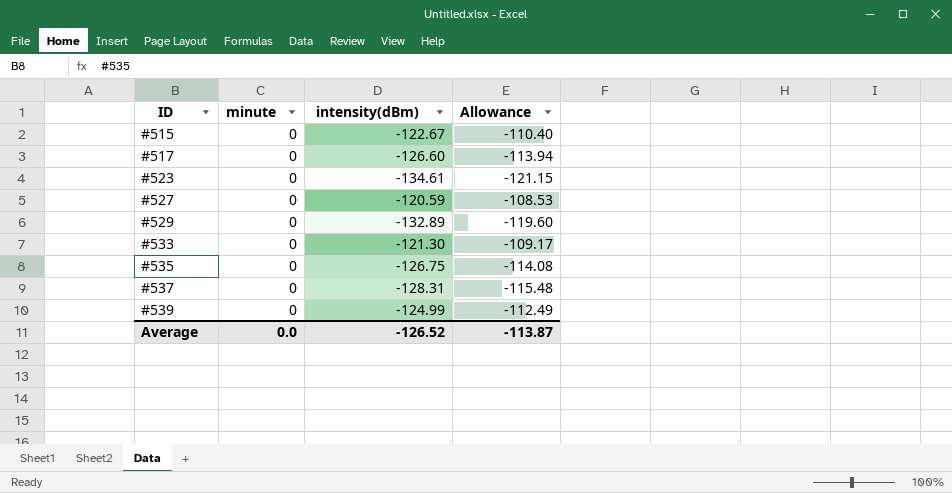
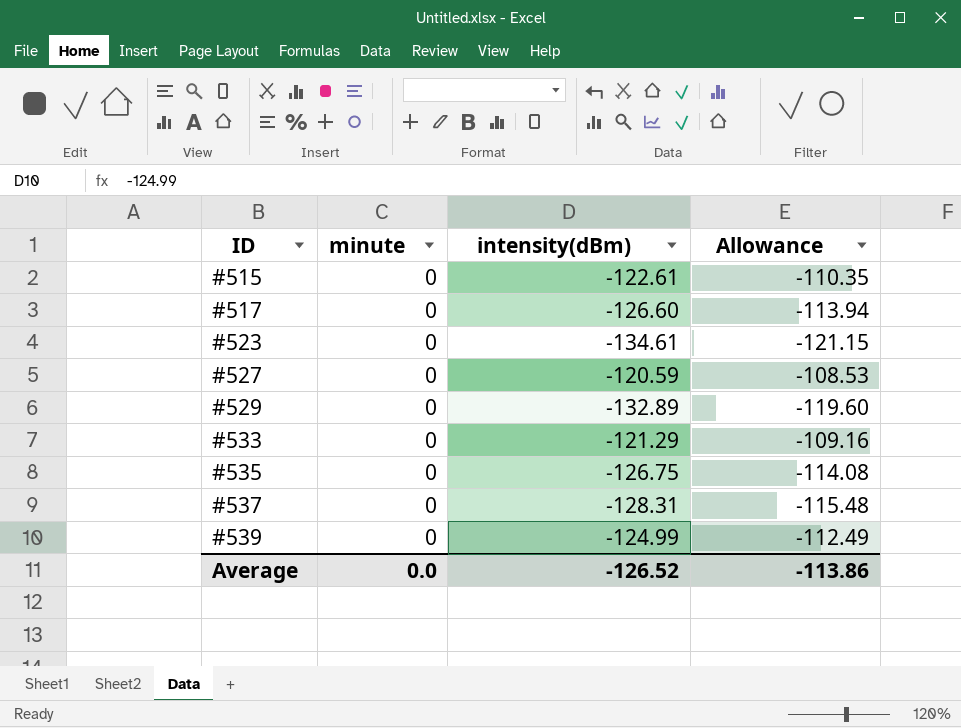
#515 | intensity(dBm): -122.67 -> -122.61
#515 | Allowance: -110.40 -> -110.35
#533 | intensity(dBm): -121.30 -> -121.29
#533 | Allowance: -109.17 -> -109.16
Average | Allowance: -113.87 -> -113.86

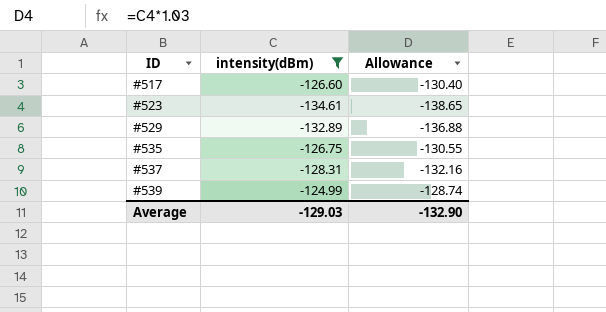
filter: none -> intensity(dBm) <= -124.99
column minute | position: 2 -> none
column Allowance | formula: [intensity(dBm)] * 0.9 -> [intensity(dBm)] * 1.03
Average | intensity(dBm): -126.52 -> -129.03
Average | Allowance: -113.86 -> -132.90

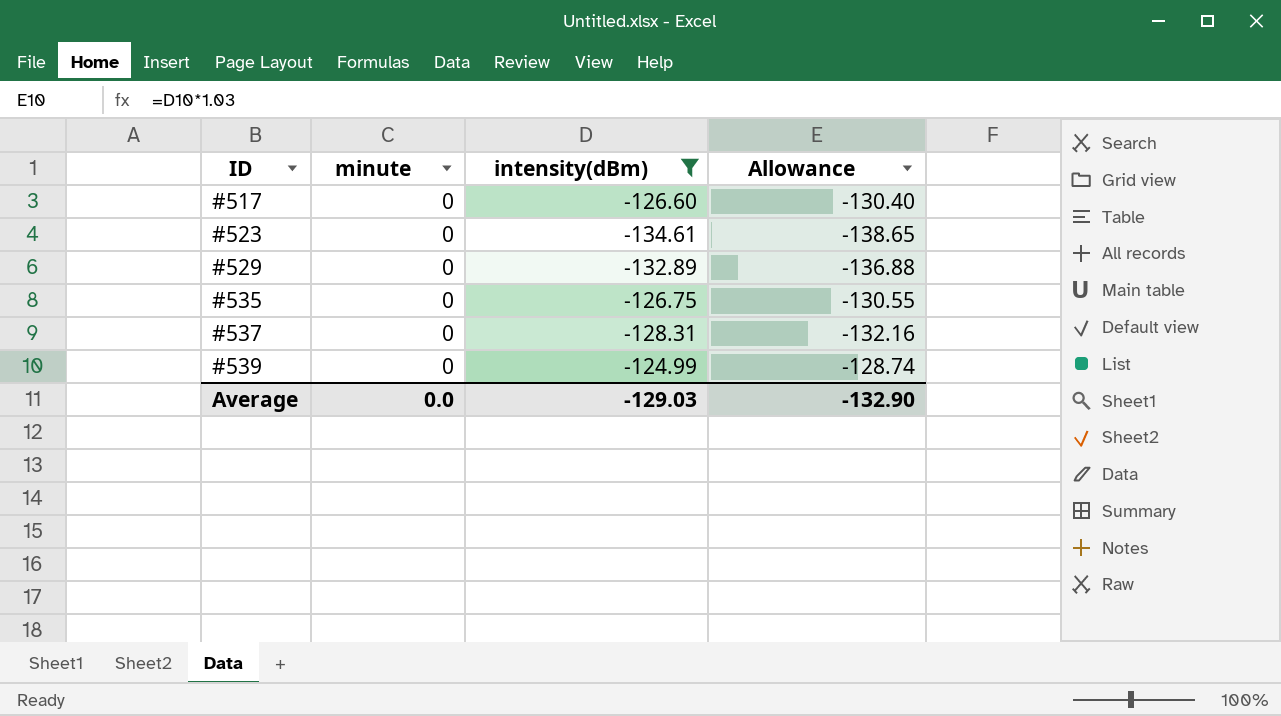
column minute | position: none -> 2

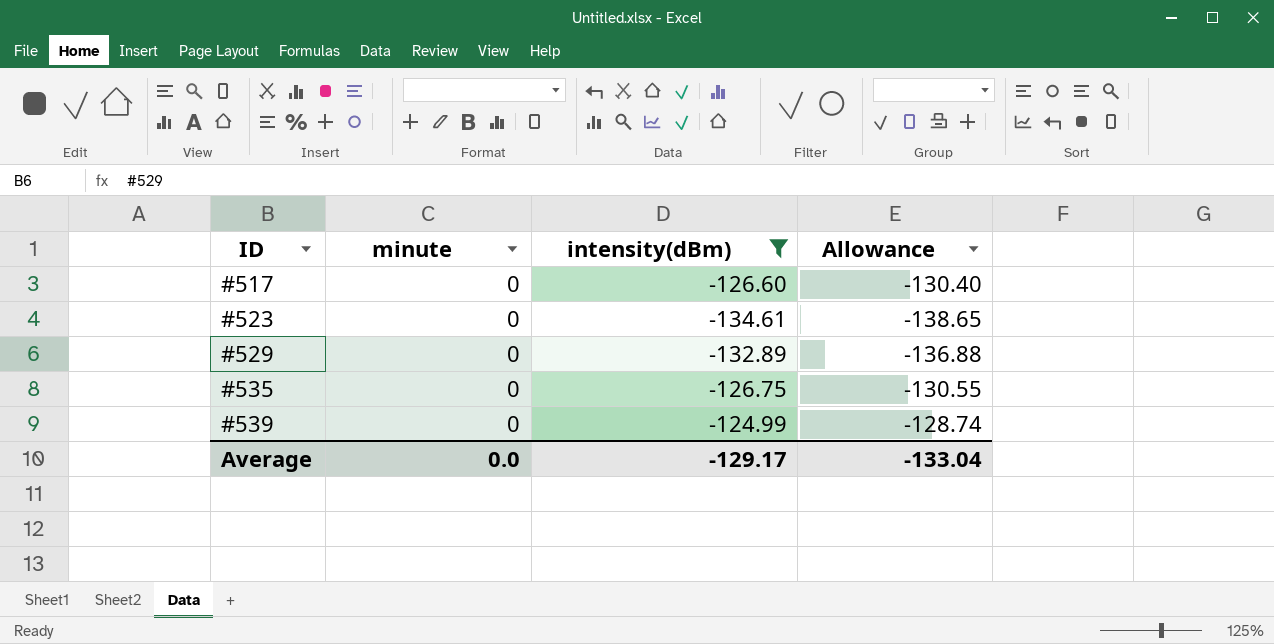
row #537: 0 | -128.31 | -132.16 -> none
Average | intensity(dBm): -129.03 -> -129.17
Average | Allowance: -132.90 -> -133.04

